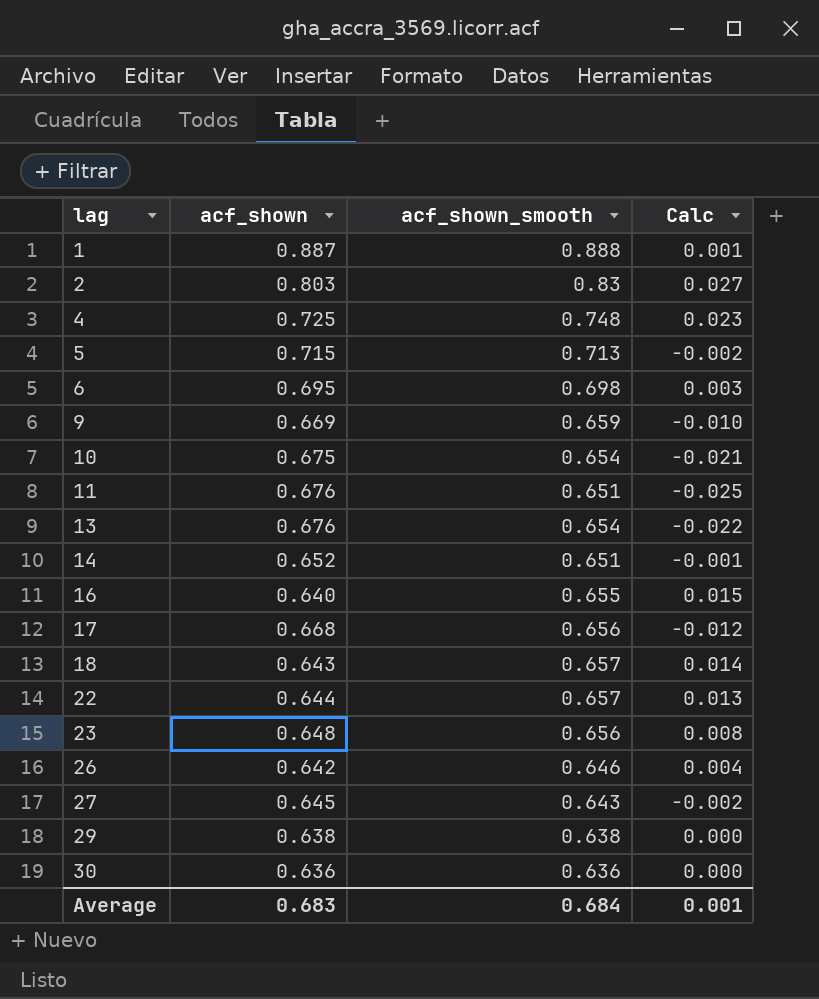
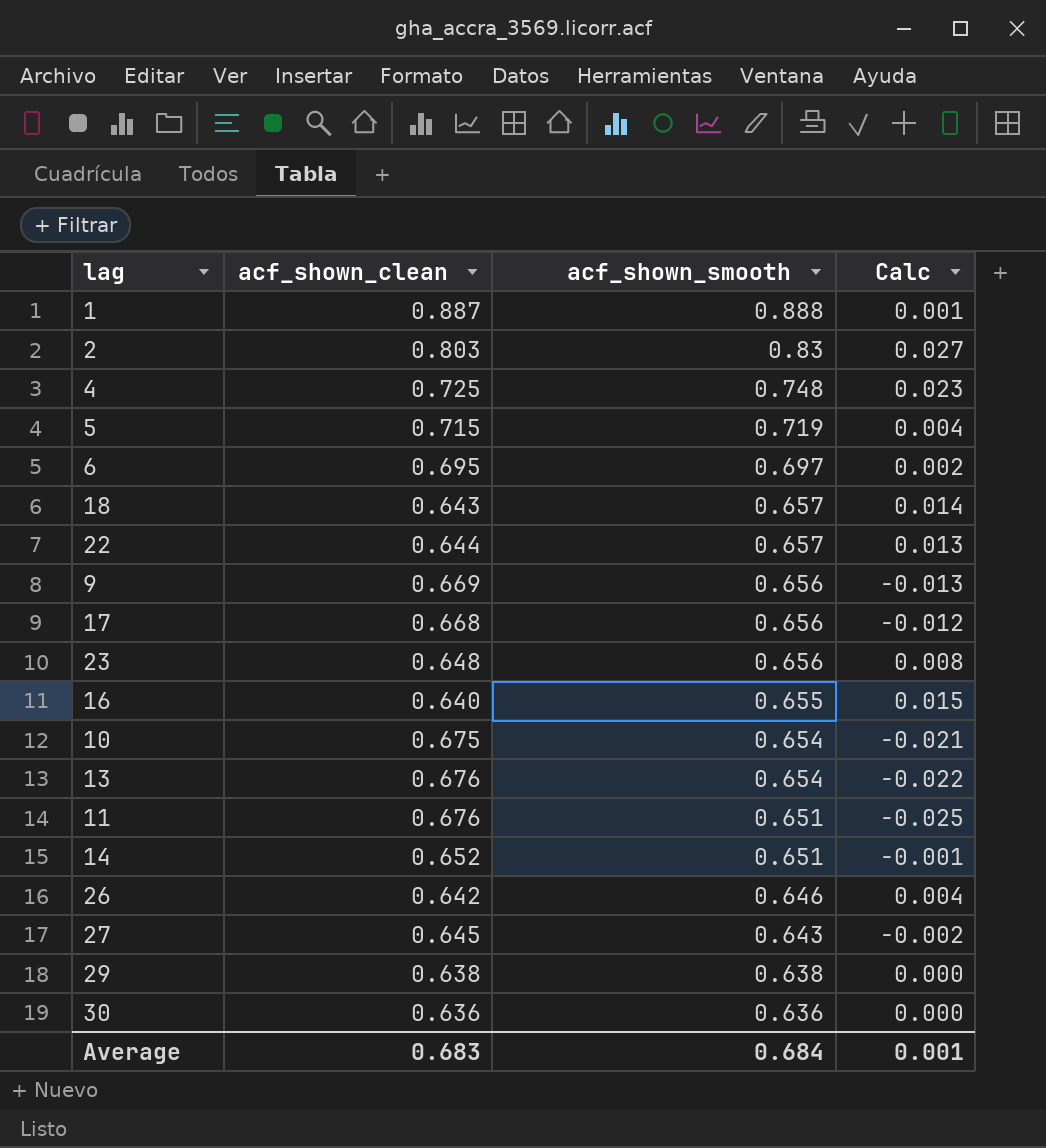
row order: lag ascending -> acf_shown_smooth descending
column name: acf_shown -> acf_shown_clean
5 | acf_shown_smooth: 0.713 -> 0.719
5 | Calc: -0.002 -> 0.004
6 | acf_shown_smooth: 0.698 -> 0.697
6 | Calc: 0.003 -> 0.002
9 | acf_shown_smooth: 0.659 -> 0.656
9 | Calc: -0.010 -> -0.013

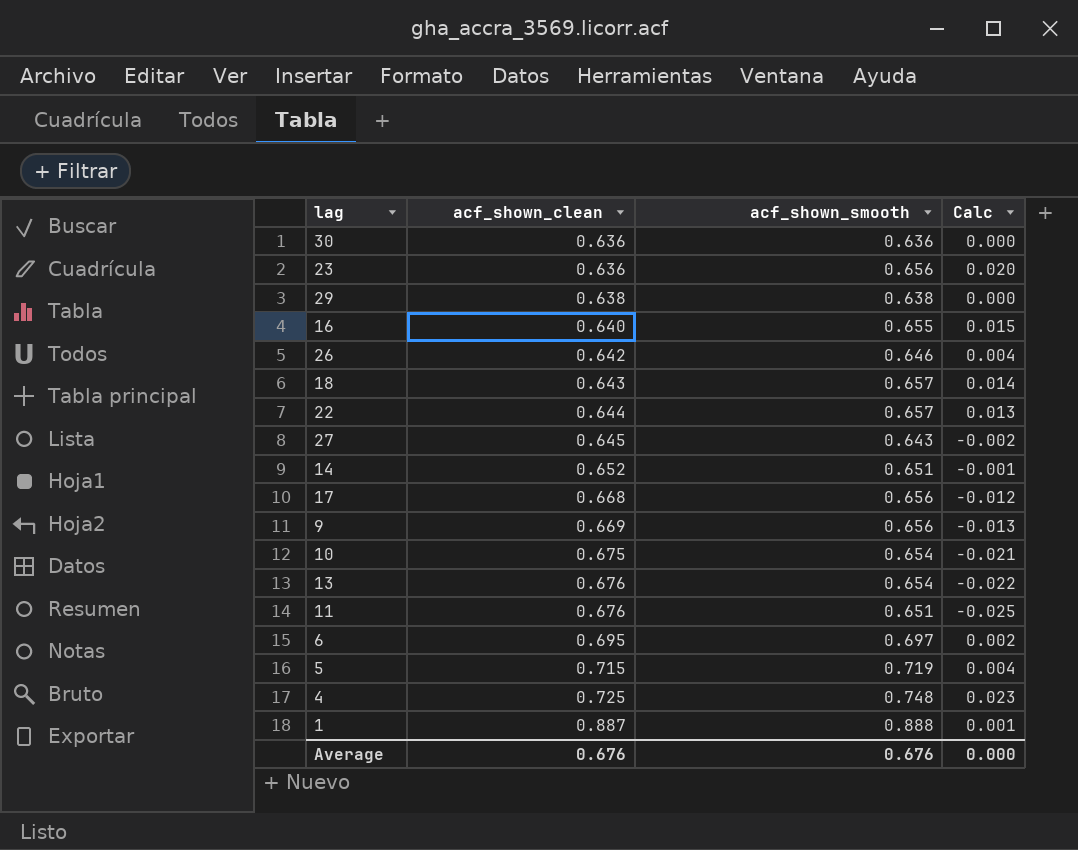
row order: acf_shown_smooth descending -> acf_shown_clean ascending
row 2: 0.803 | 0.83 | 0.027 -> none
23 | acf_shown_clean: 0.648 -> 0.636
23 | Calc: 0.008 -> 0.020
Average | acf_shown_clean: 0.683 -> 0.676
Average | acf_shown_smooth: 0.684 -> 0.676
Average | Calc: 0.001 -> 0.000

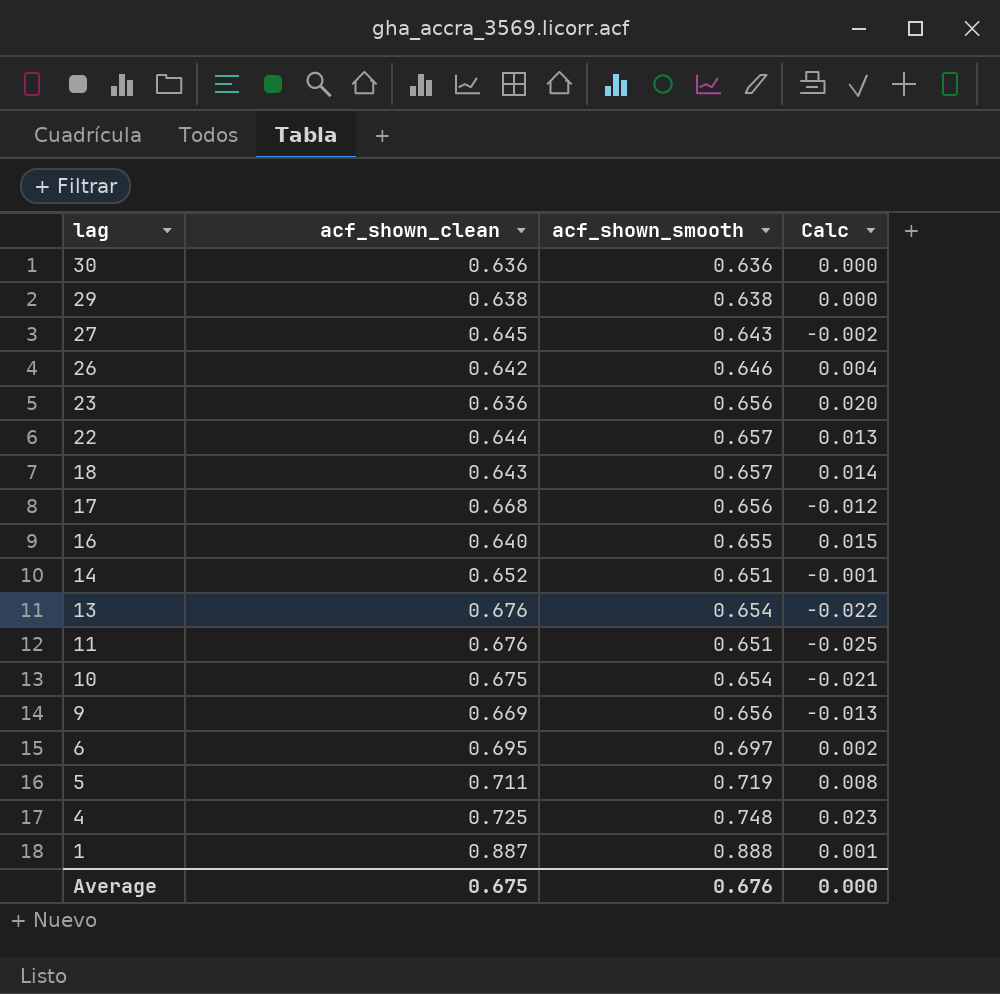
row order: acf_shown_clean ascending -> lag descending
5 | acf_shown_clean: 0.715 -> 0.711
5 | Calc: 0.004 -> 0.008
Average | acf_shown_clean: 0.676 -> 0.675

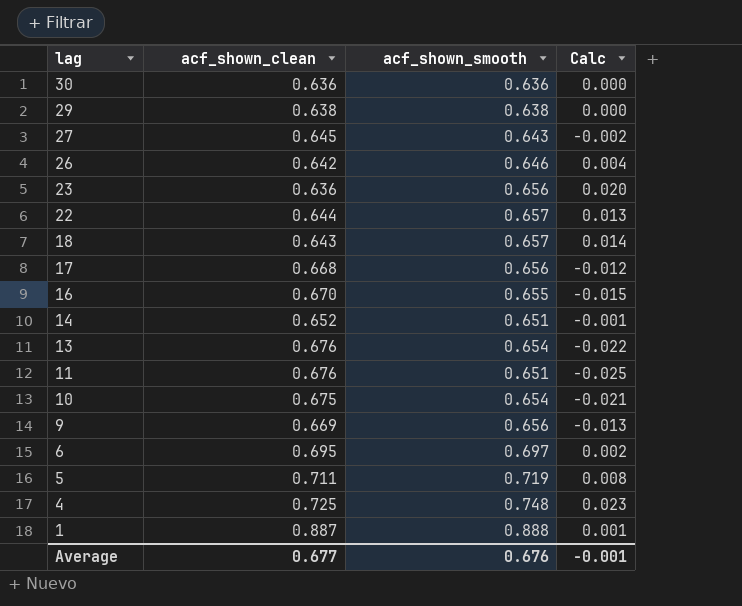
16 | acf_shown_clean: 0.640 -> 0.670
16 | Calc: 0.015 -> -0.015
Average | acf_shown_clean: 0.675 -> 0.677
Average | Calc: 0.000 -> -0.001

